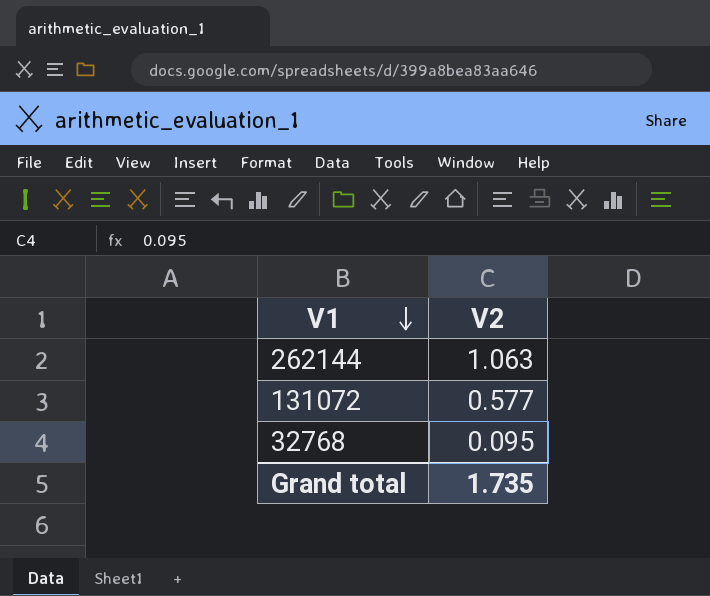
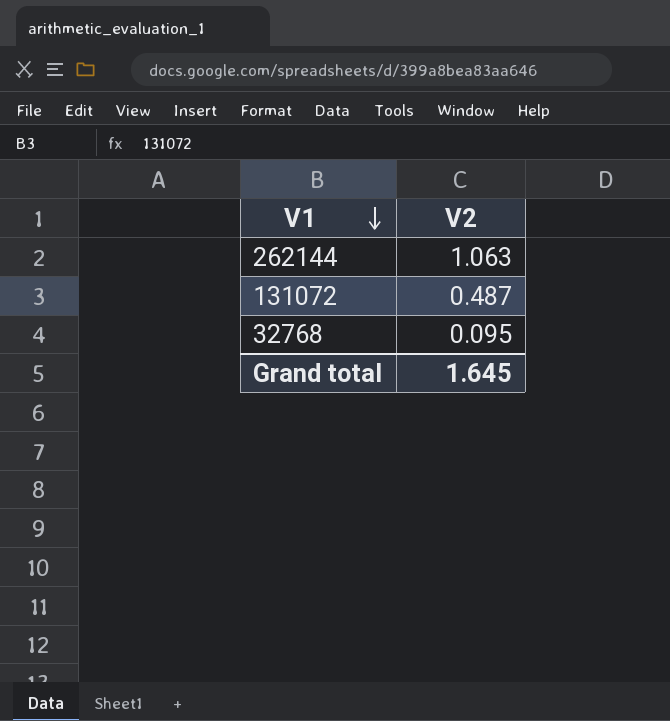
131072 | V2: 0.577 -> 0.487
Grand total | V2: 1.735 -> 1.645

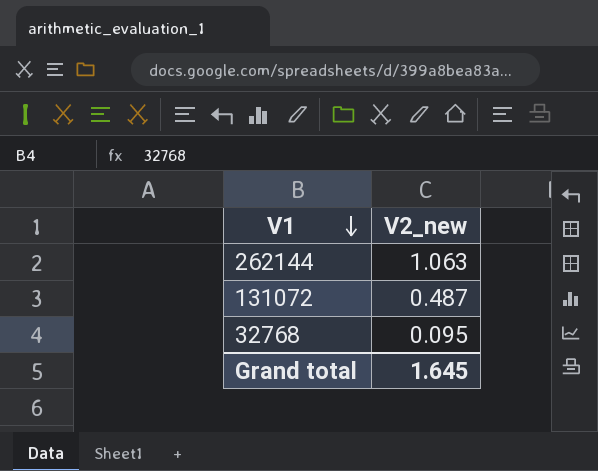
column name: V2 -> V2_new

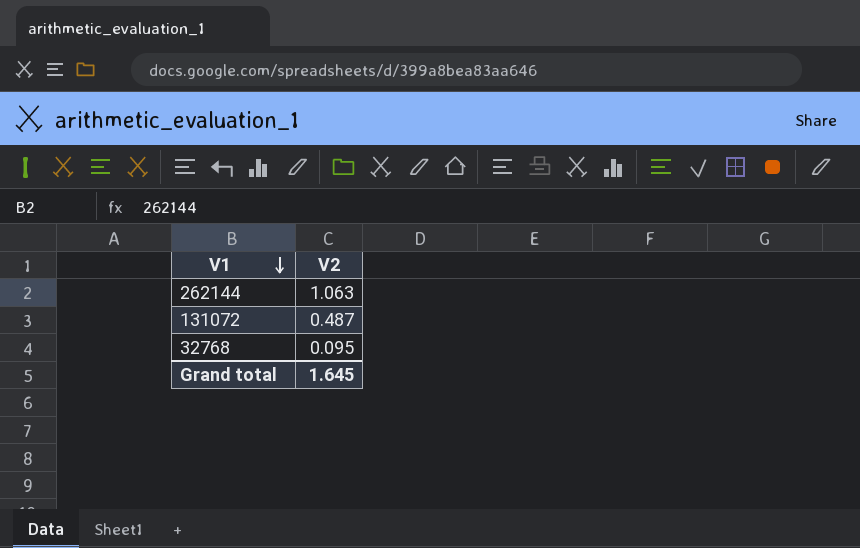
column name: V2_new -> V2

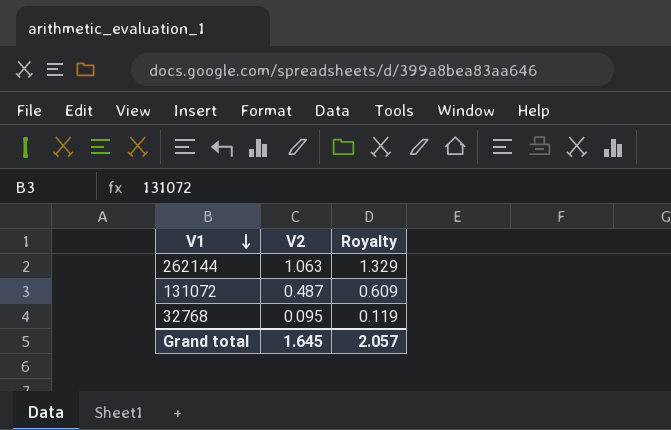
column Royalty | formula: none -> [V2] * 1.25

